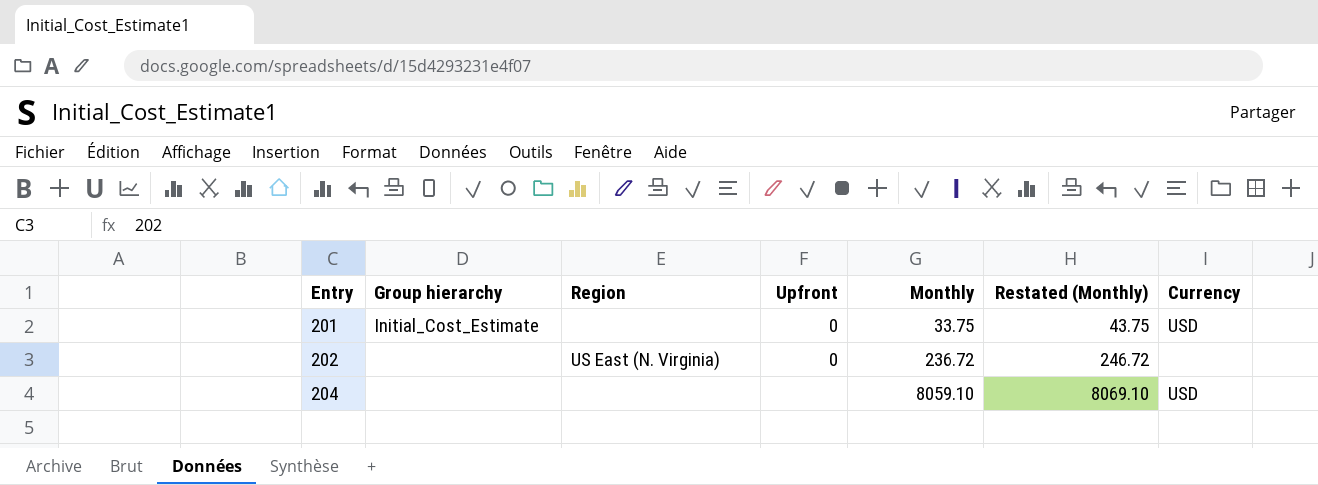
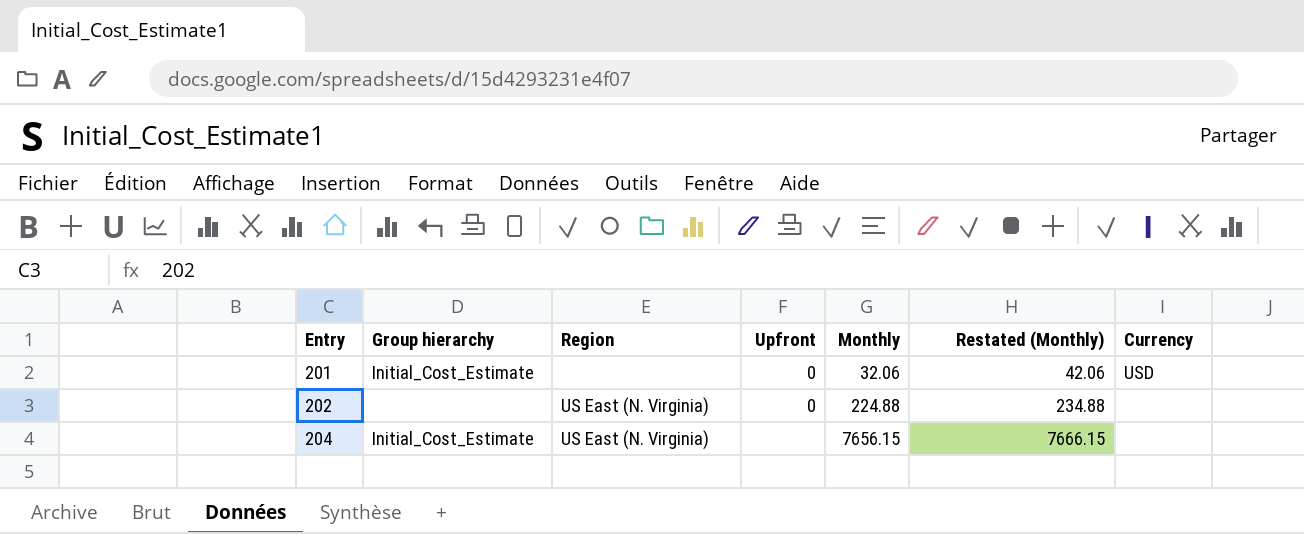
201 | Monthly: 33.75 -> 32.06
201 | Restated (Monthly): 43.75 -> 42.06
202 | Monthly: 236.72 -> 224.88
202 | Restated (Monthly): 246.72 -> 234.88
204 | Group hierarchy: none -> Initial_Cost_Estimate
204 | Region: none -> US East (N. Virginia)
204 | Monthly: 8059.10 -> 7656.15
204 | Restated (Monthly): 8069.10 -> 7666.15
204 | Currency: USD -> none

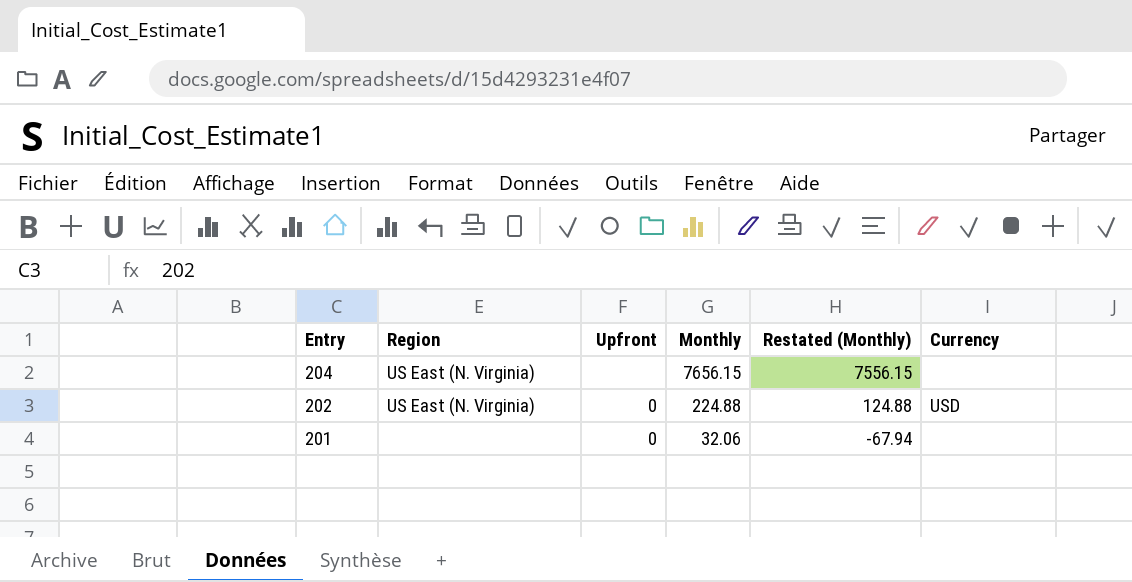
row order: Entry ascending -> Entry descending
column Group hierarchy | position: 2 -> none
column Restated (Monthly) | formula: [Monthly] + 10 -> [Monthly] - 100
202 | Currency: none -> USD
201 | Currency: USD -> none

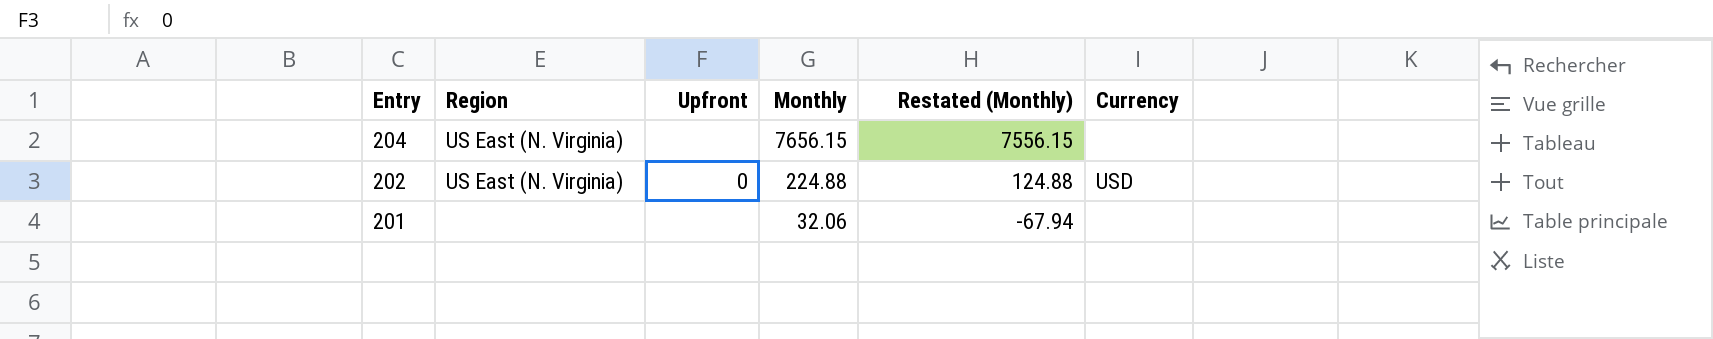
201 | Upfront: 0 -> none

